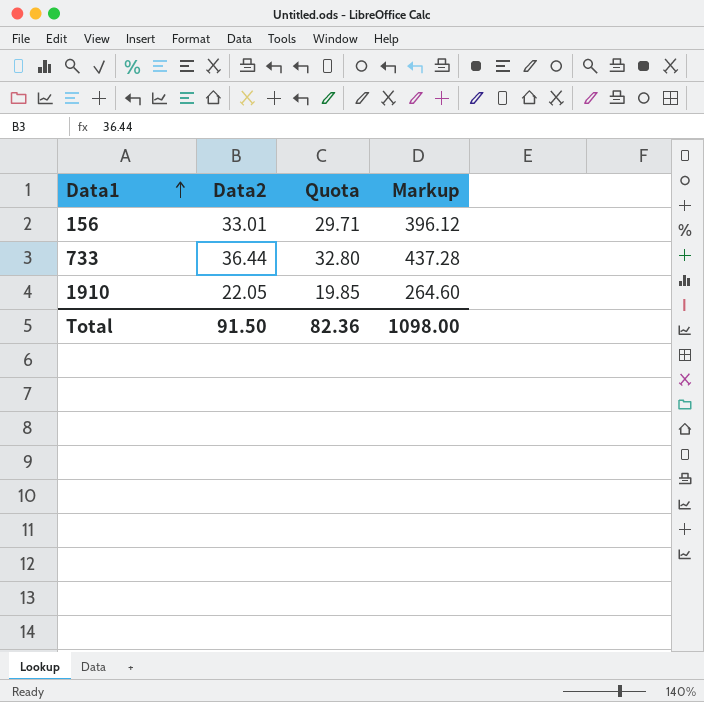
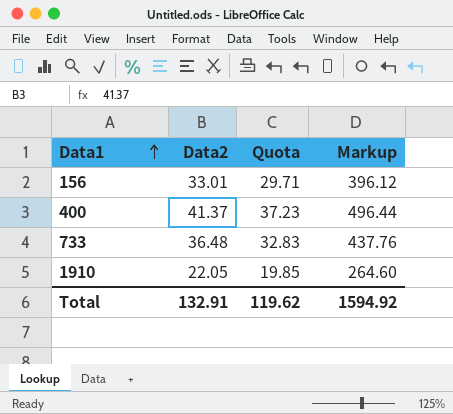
row 400: none -> 41.37 | 37.23 | 496.44
733 | Data2: 36.44 -> 36.48
733 | Quota: 32.80 -> 32.83
733 | Markup: 437.28 -> 437.76
Total | Data2: 91.50 -> 132.91
Total | Quota: 82.36 -> 119.62
Total | Markup: 1098.00 -> 1594.92

